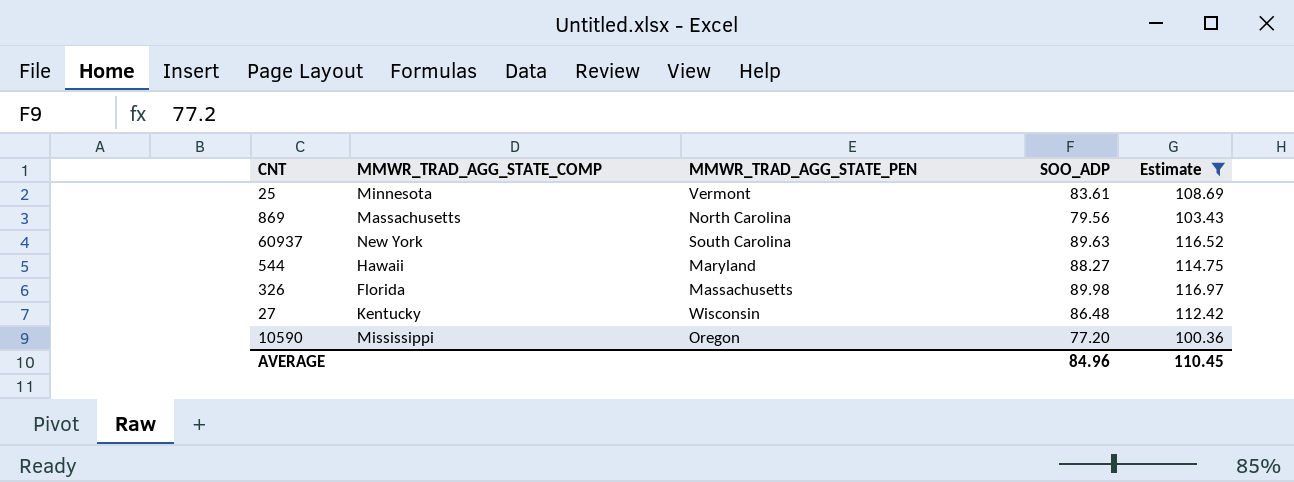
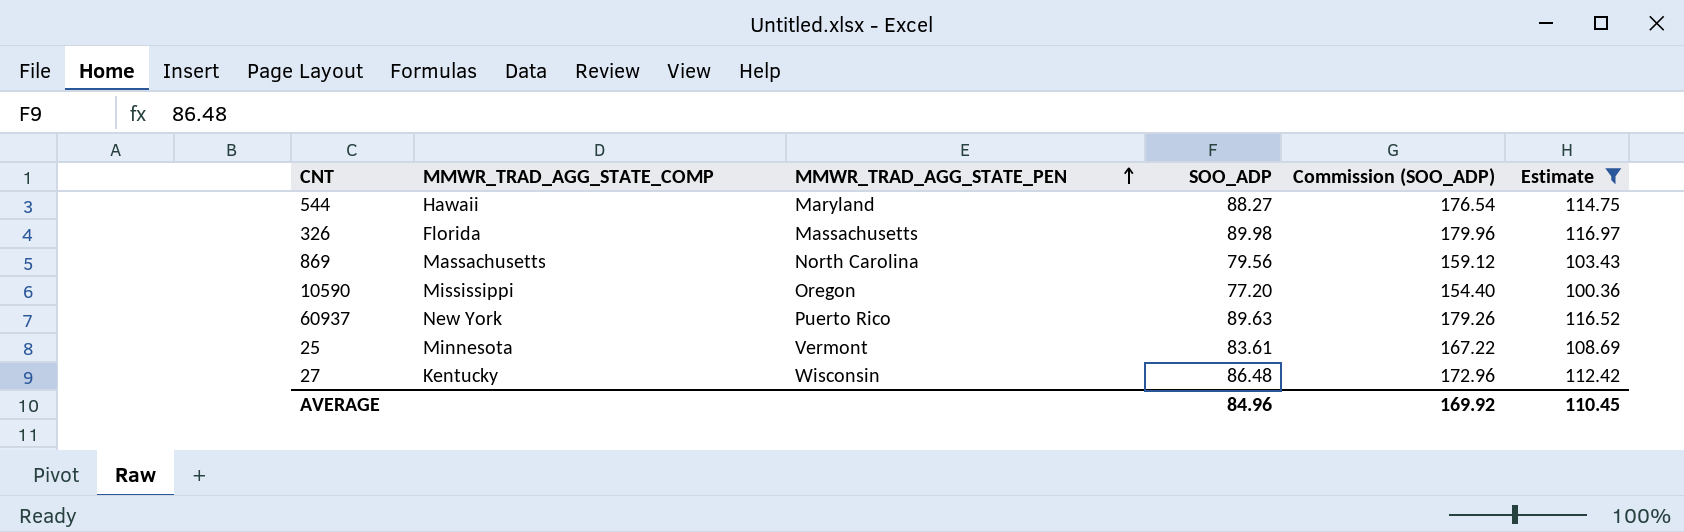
row order: none -> MMWR_TRAD_AGG_STATE_PEN ascending
column Commission (SOO_ADP) | formula: none -> [SOO_ADP] * 2
60937 | MMWR_TRAD_AGG_STATE_PEN: South Carolina -> Puerto Rico

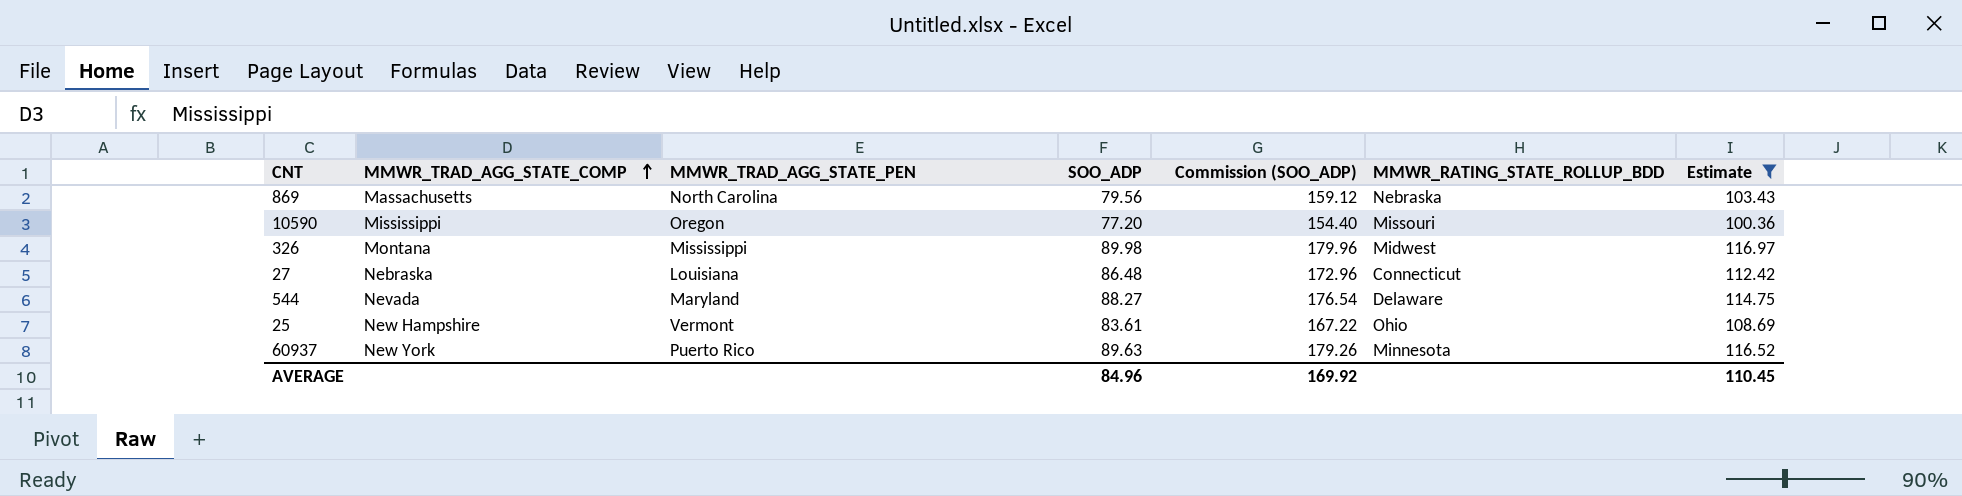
row order: MMWR_TRAD_AGG_STATE_PEN ascending -> MMWR_TRAD_AGG_STATE_COMP ascending
column MMWR_RATING_STATE_ROLLUP_BDD | position: none -> 6
326 | MMWR_TRAD_AGG_STATE_COMP: Florida -> Montana
326 | MMWR_TRAD_AGG_STATE_PEN: Massachusetts -> Mississippi
27 | MMWR_TRAD_AGG_STATE_COMP: Kentucky -> Nebraska
27 | MMWR_TRAD_AGG_STATE_PEN: Wisconsin -> Louisiana
544 | MMWR_TRAD_AGG_STATE_COMP: Hawaii -> Nevada
25 | MMWR_TRAD_AGG_STATE_COMP: Minnesota -> New Hampshire

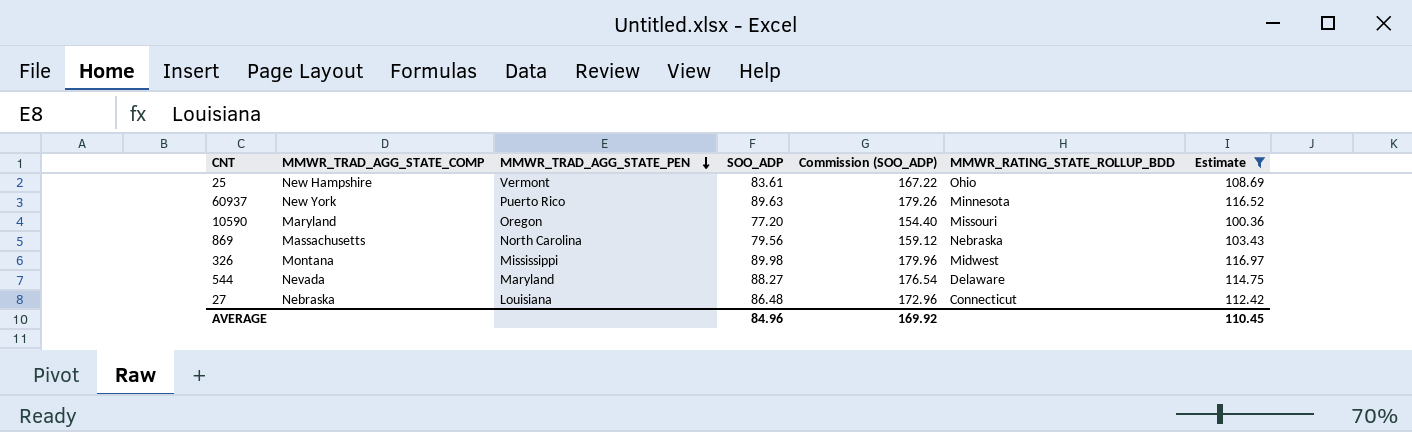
row order: MMWR_TRAD_AGG_STATE_COMP ascending -> MMWR_TRAD_AGG_STATE_PEN descending
10590 | MMWR_TRAD_AGG_STATE_COMP: Mississippi -> Maryland

